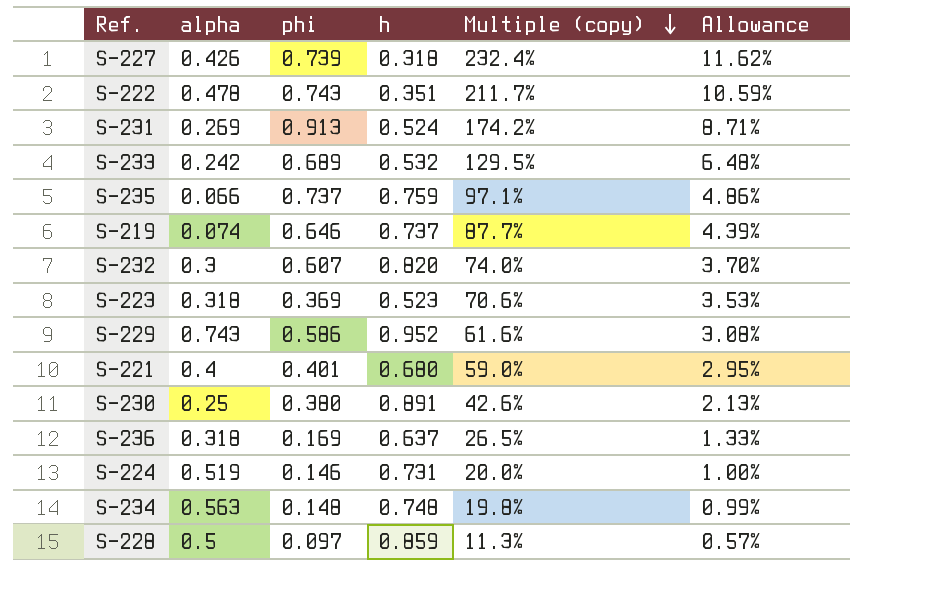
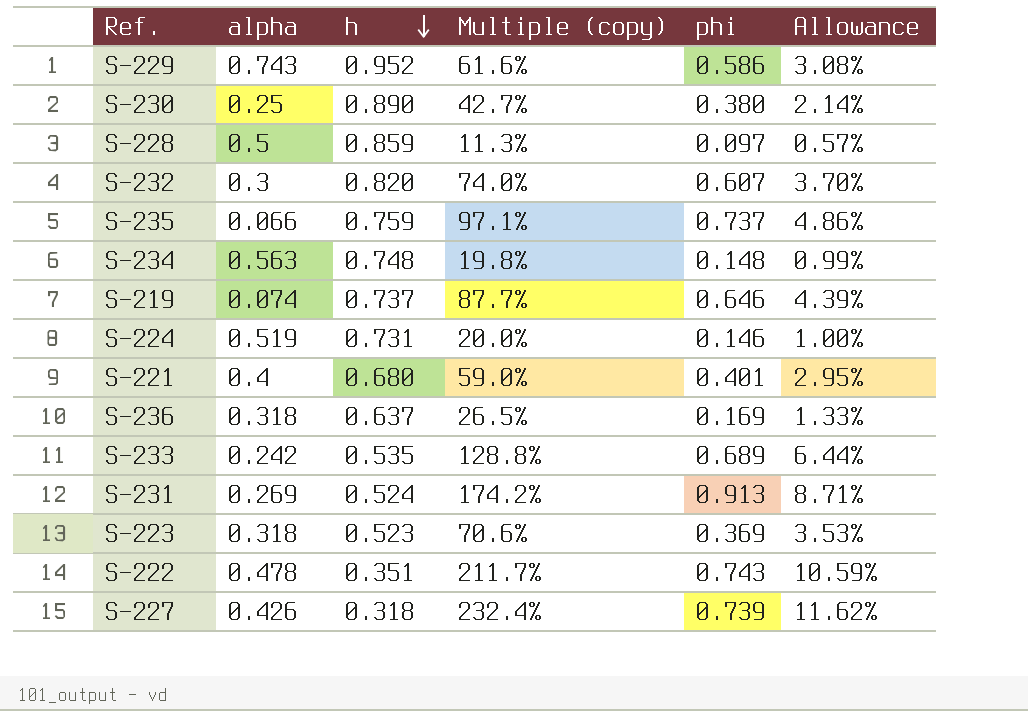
row order: Multiple (copy) descending -> h descending
column phi | position: 3 -> 5
S-230 | h: 0.891 -> 0.890
S-230 | Multiple (copy): 42.6% -> 42.7%
S-230 | Allowance: 2.13% -> 2.14%
S-233 | h: 0.532 -> 0.535
S-233 | Multiple (copy): 129.5% -> 128.8%
S-233 | Allowance: 6.48% -> 6.44%

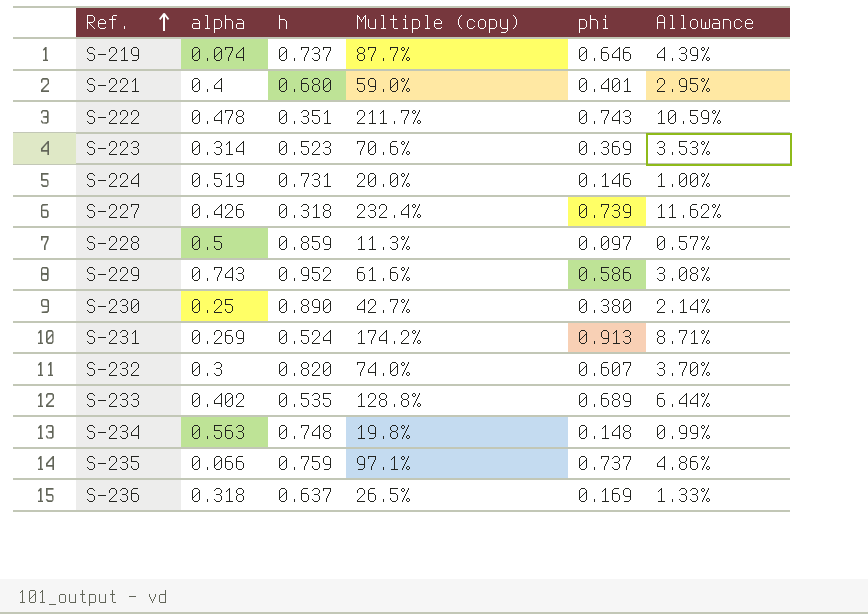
row order: h descending -> Ref. ascending
S-223 | alpha: 0.318 -> 0.314
S-233 | alpha: 0.242 -> 0.402

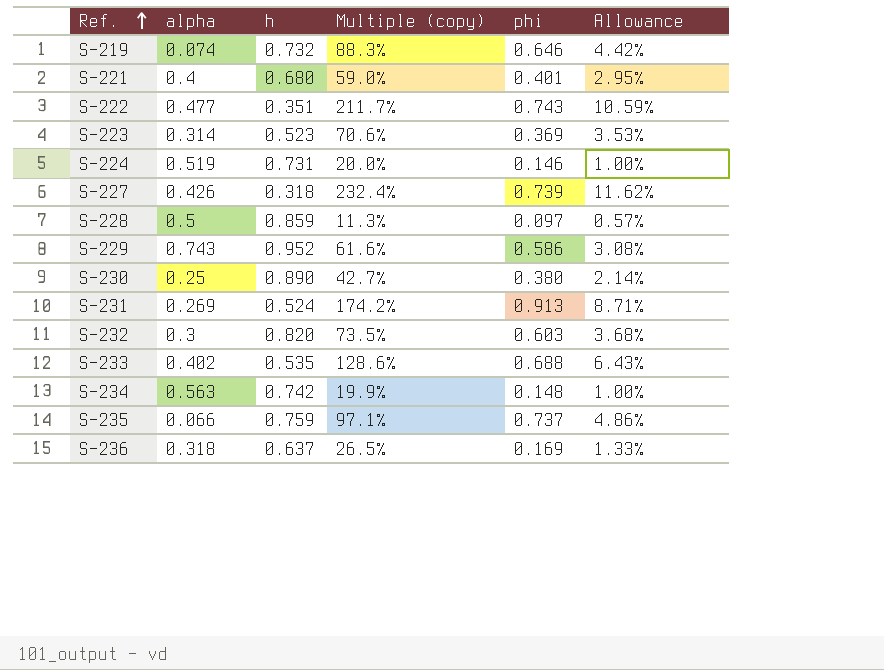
S-219 | h: 0.737 -> 0.732
S-219 | Multiple (copy): 87.7% -> 88.3%
S-219 | Allowance: 4.39% -> 4.42%
S-222 | alpha: 0.478 -> 0.477
S-232 | Multiple (copy): 74.0% -> 73.5%
S-232 | phi: 0.607 -> 0.603
S-232 | Allowance: 3.70% -> 3.68%
S-233 | Multiple (copy): 128.8% -> 128.6%
S-233 | phi: 0.689 -> 0.688
S-233 | Allowance: 6.44% -> 6.43%
S-234 | h: 0.748 -> 0.742
S-234 | Multiple (copy): 19.8% -> 19.9%
S-234 | Allowance: 0.99% -> 1.00%

